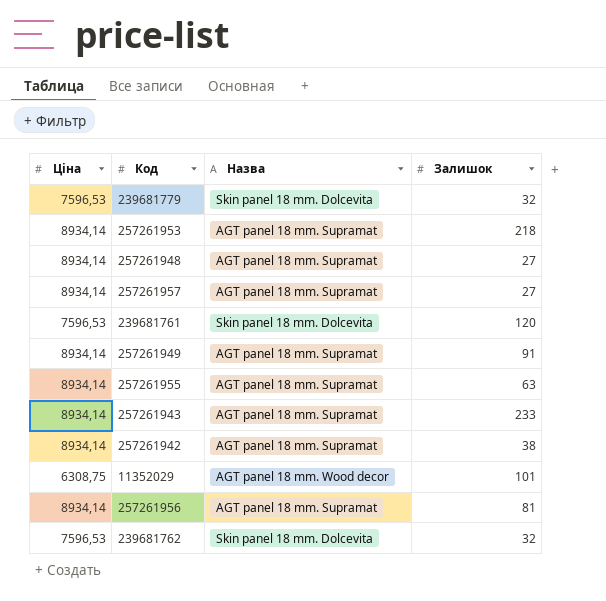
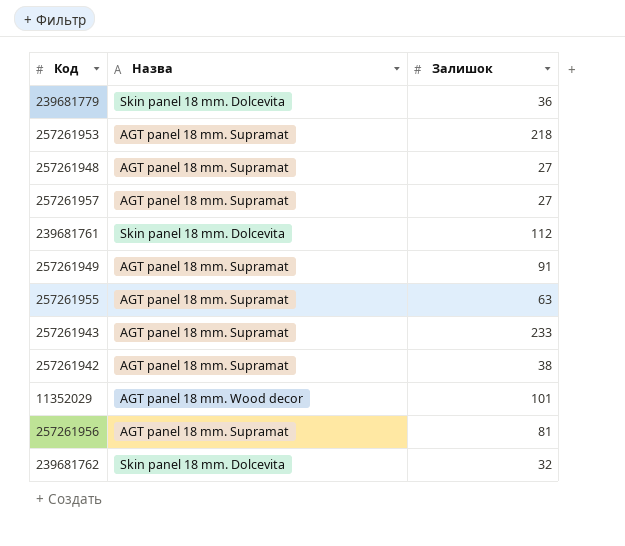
column Ціна | position: 1 -> none
239681779 | Залишок: 32 -> 36
239681761 | Залишок: 120 -> 112

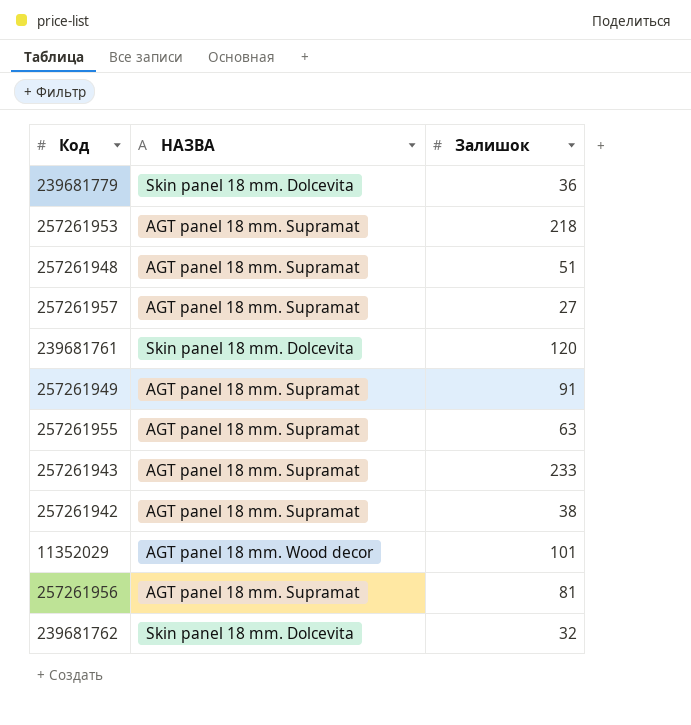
column name: Назва -> НАЗВА
257261948 | Залишок: 27 -> 51
239681761 | Залишок: 112 -> 120

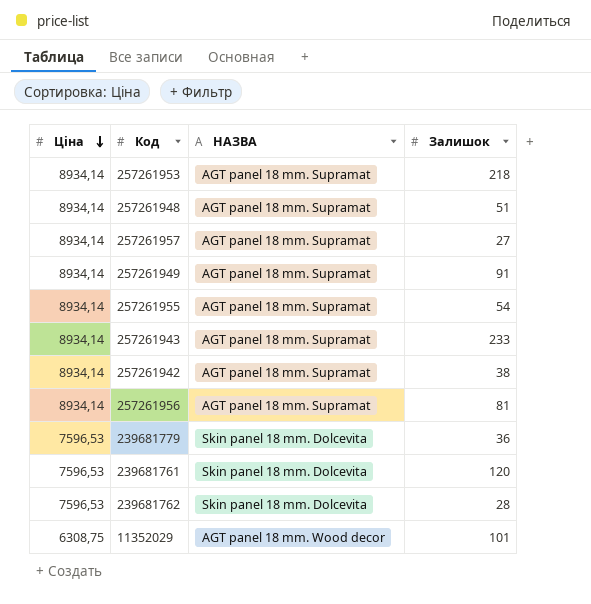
row order: none -> Ціна descending
column Ціна | position: none -> 1
257261955 | Залишок: 63 -> 54
239681762 | Залишок: 32 -> 28

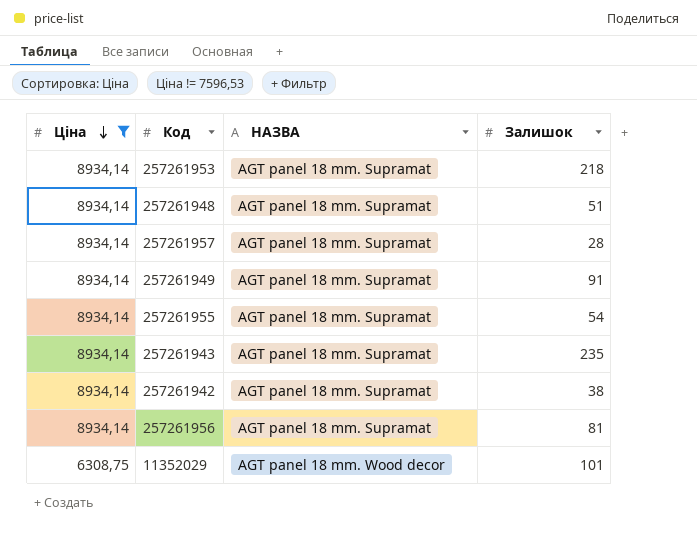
filter: none -> Ціна != 7596,53
257261957 | Залишок: 27 -> 28
257261943 | Залишок: 233 -> 235

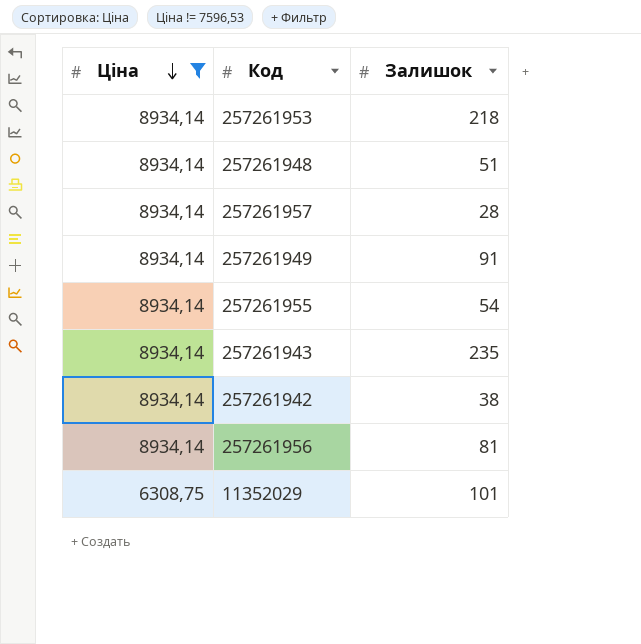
column НАЗВА | position: 3 -> none

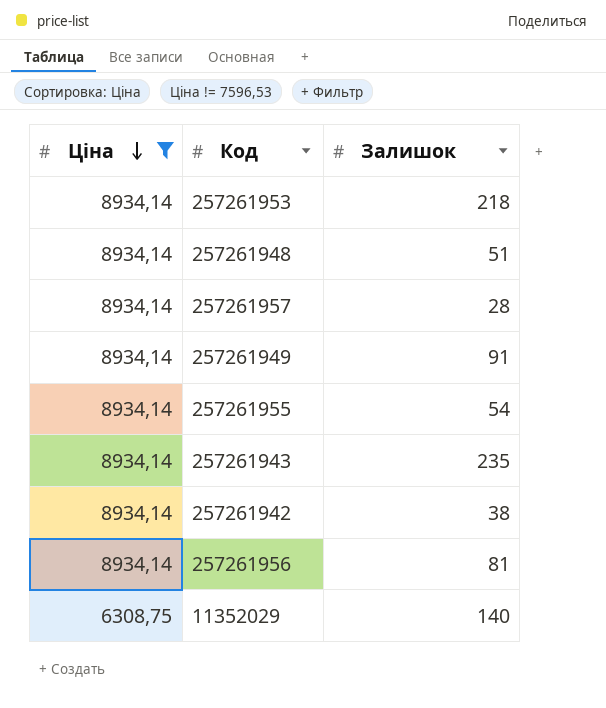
11352029 | Залишок: 101 -> 140

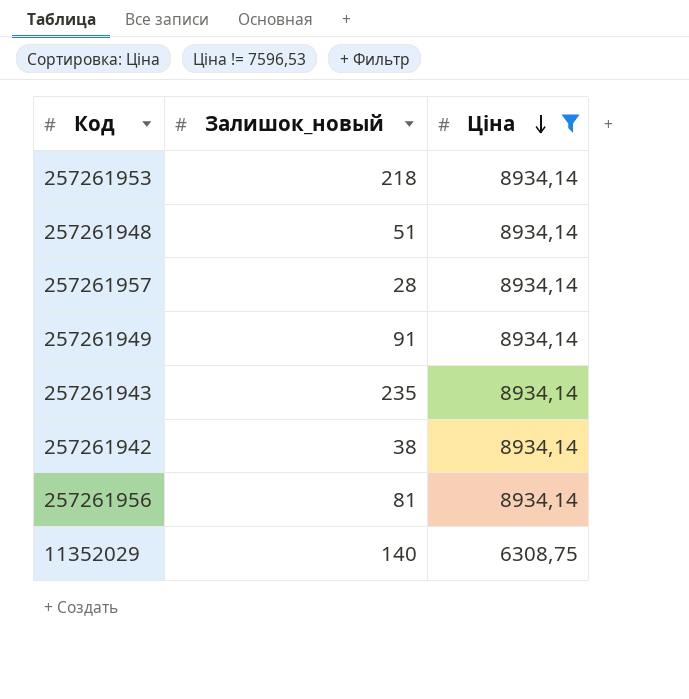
column name: Залишок -> Залишок_новый
column Ціна | position: 1 -> 3
row 257261955: 8934,14 | 54 -> none

